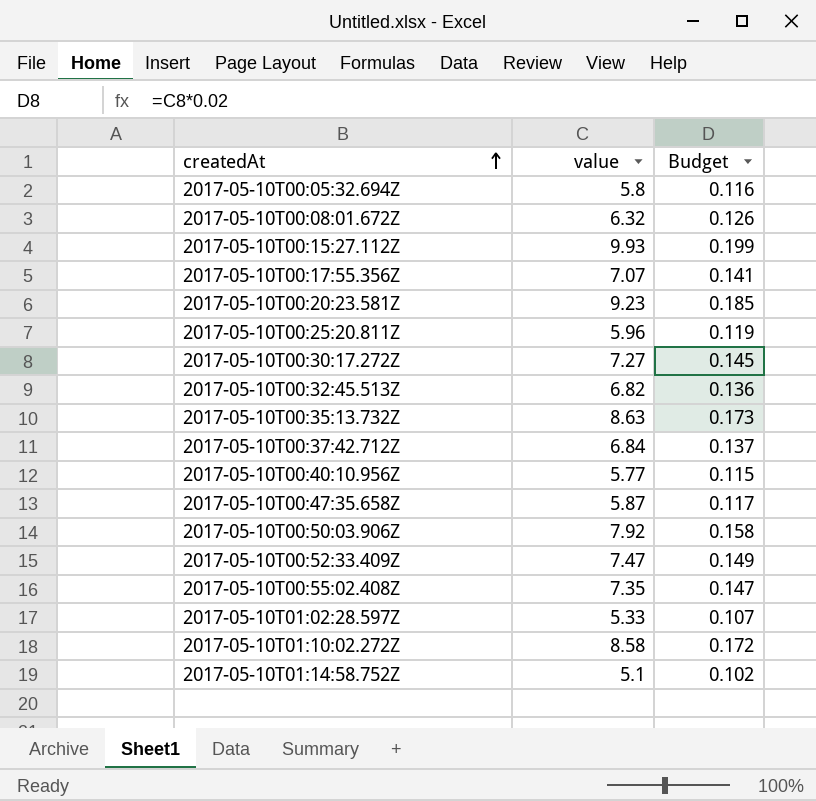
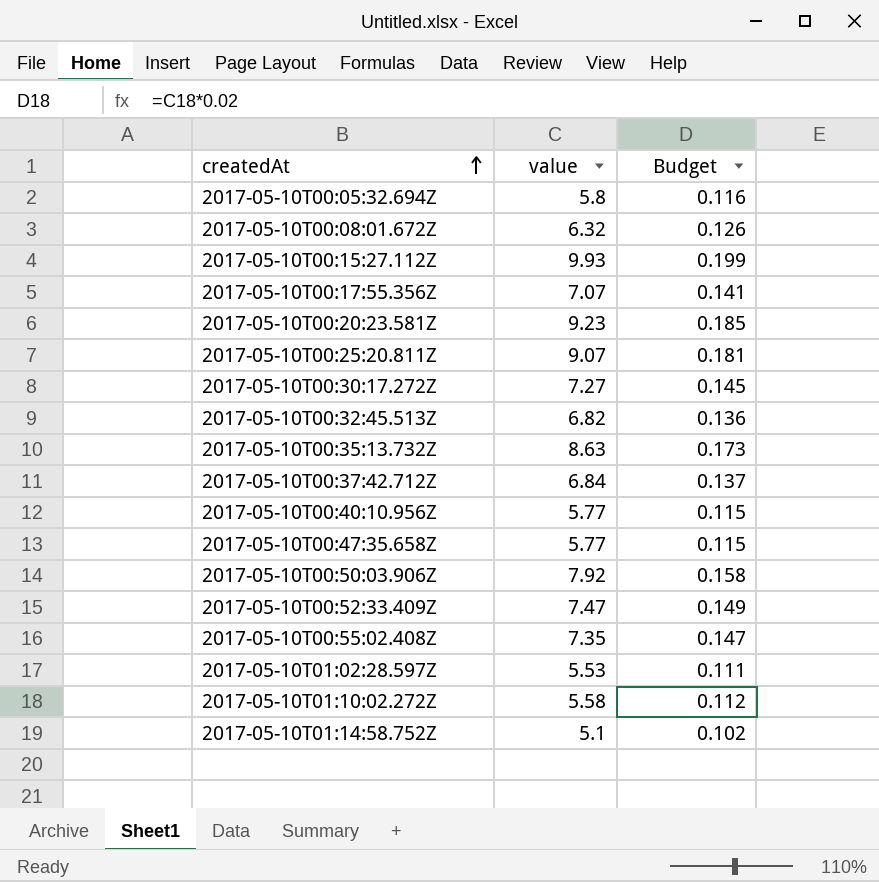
2017-05-10T00:25:20.811Z | value: 5.96 -> 9.07
2017-05-10T00:25:20.811Z | Budget: 0.119 -> 0.181
2017-05-10T00:47:35.658Z | value: 5.87 -> 5.77
2017-05-10T00:47:35.658Z | Budget: 0.117 -> 0.115
2017-05-10T01:02:28.597Z | value: 5.33 -> 5.53
2017-05-10T01:02:28.597Z | Budget: 0.107 -> 0.111
2017-05-10T01:10:02.272Z | value: 8.58 -> 5.58
2017-05-10T01:10:02.272Z | Budget: 0.172 -> 0.112

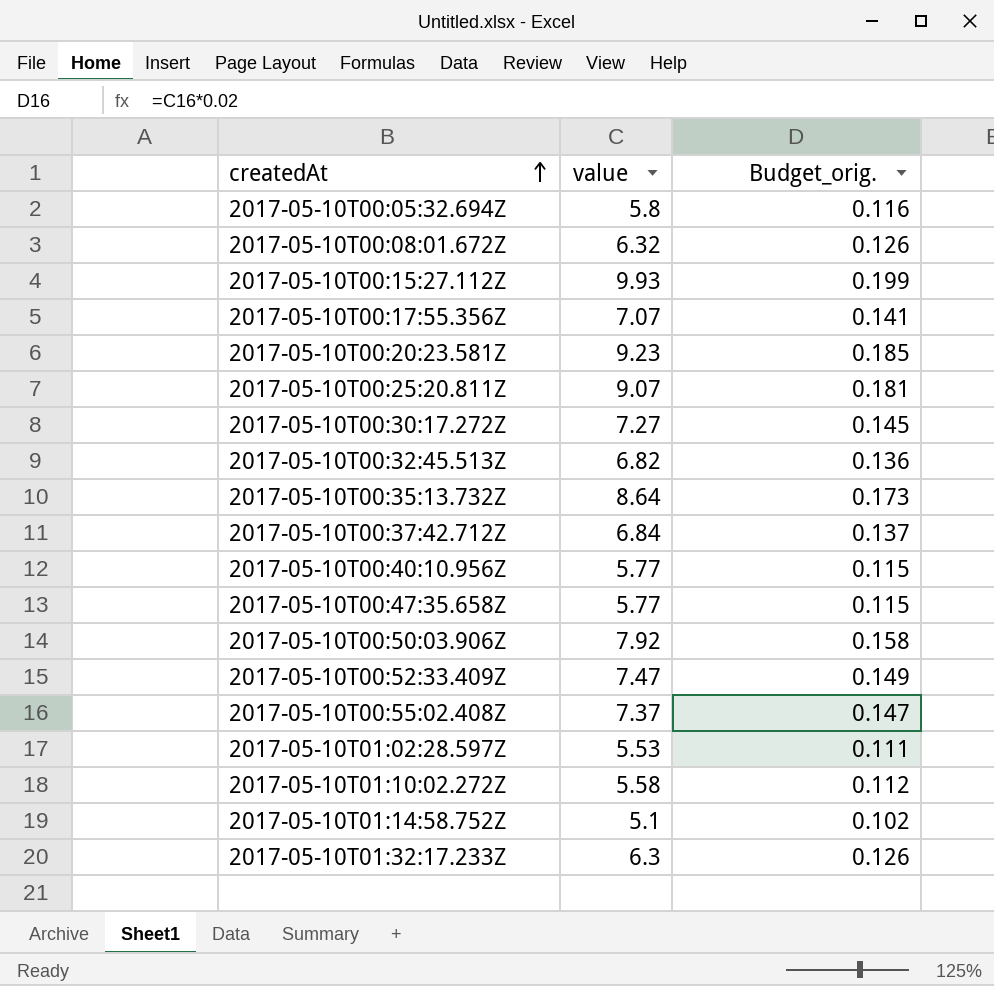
column name: Budget -> Budget_orig.
2017-05-10T00:35:13.732Z | value: 8.63 -> 8.64
2017-05-10T00:55:02.408Z | value: 7.35 -> 7.37
row 2017-05-10T01:32:17.233Z: none -> 6.3 | 0.126

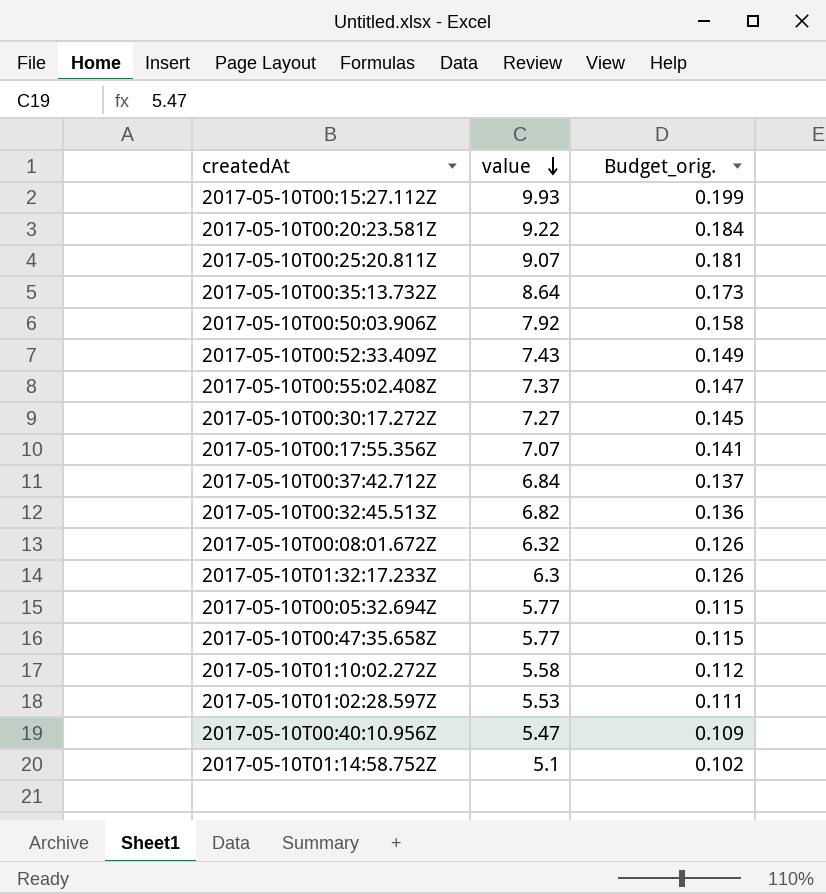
row order: createdAt ascending -> value descending
2017-05-10T00:20:23.581Z | value: 9.23 -> 9.22
2017-05-10T00:20:23.581Z | Budget_orig.: 0.185 -> 0.184
2017-05-10T00:52:33.409Z | value: 7.47 -> 7.43
2017-05-10T00:05:32.694Z | value: 5.8 -> 5.77
2017-05-10T00:05:32.694Z | Budget_orig.: 0.116 -> 0.115
2017-05-10T00:40:10.956Z | value: 5.77 -> 5.47
2017-05-10T00:40:10.956Z | Budget_orig.: 0.115 -> 0.109

